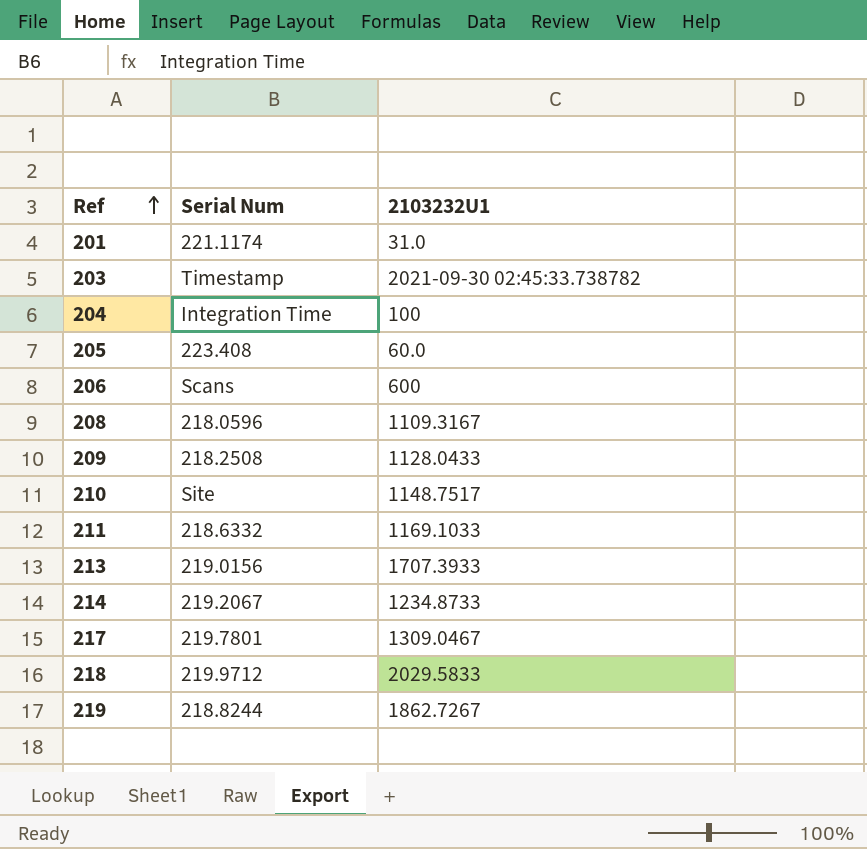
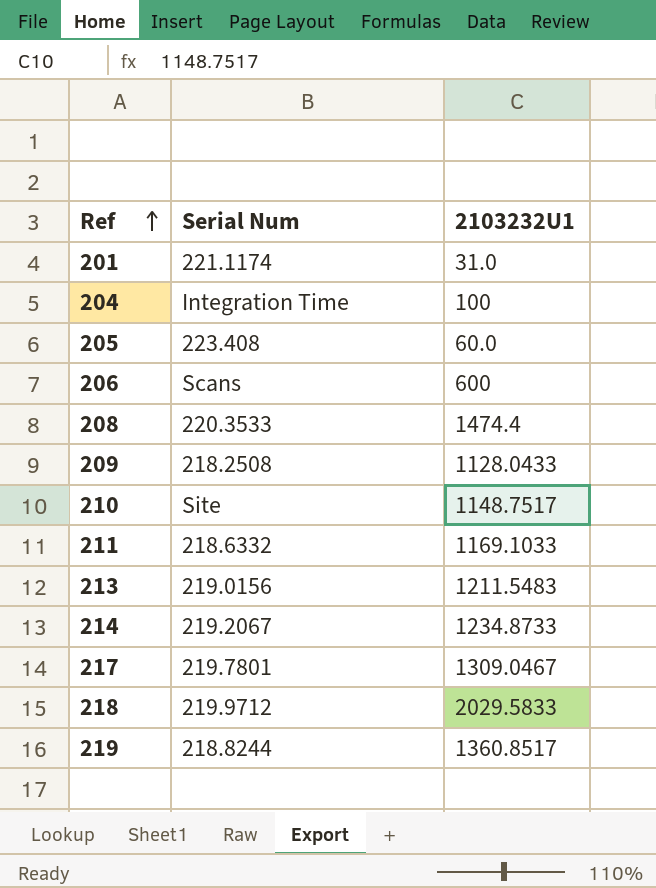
row 203: Timestamp | 2021-09-30 02:45:33.738782 -> none
208 | Serial Num: 218.0596 -> 220.3533
208 | 2103232U1: 1109.3167 -> 1474.4
213 | 2103232U1: 1707.3933 -> 1211.5483
219 | 2103232U1: 1862.7267 -> 1360.8517

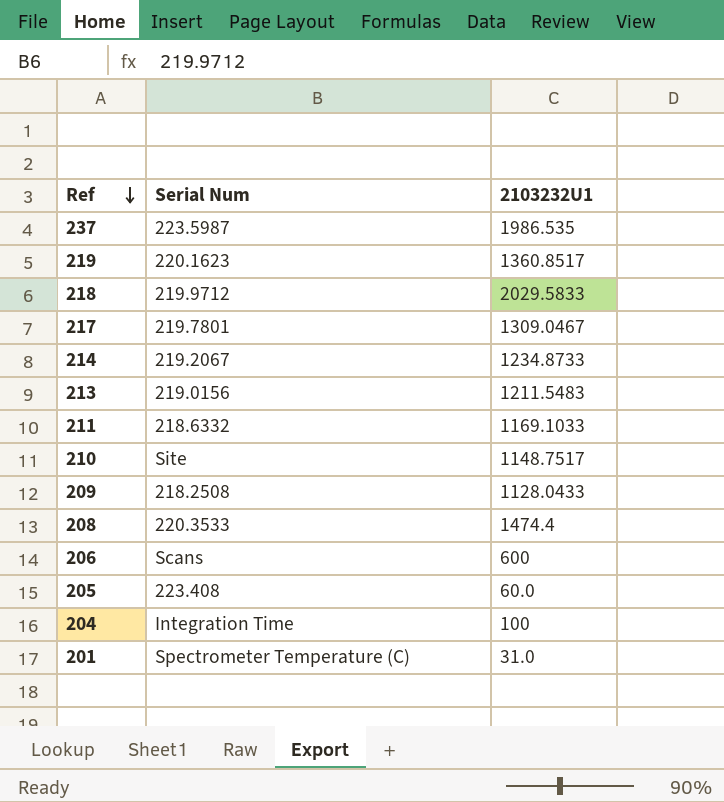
row order: Ref ascending -> Ref descending
row 237: none -> 223.5987 | 1986.535
219 | Serial Num: 218.8244 -> 220.1623
201 | Serial Num: 221.1174 -> Spectrometer Temperature (C)

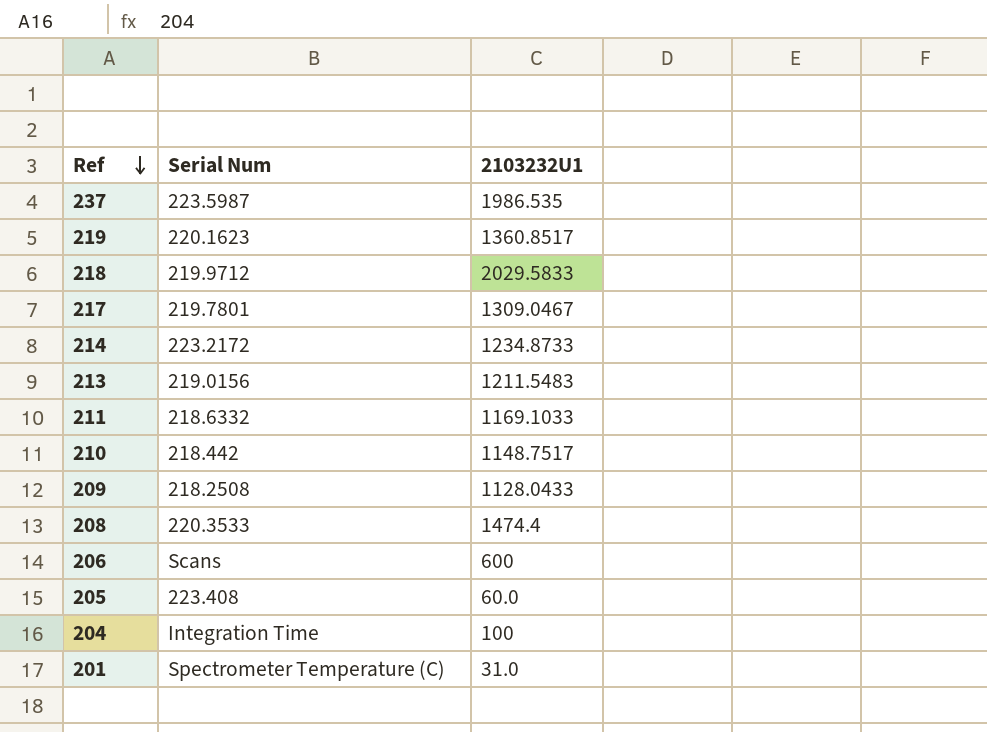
214 | Serial Num: 219.2067 -> 223.2172
210 | Serial Num: Site -> 218.442

